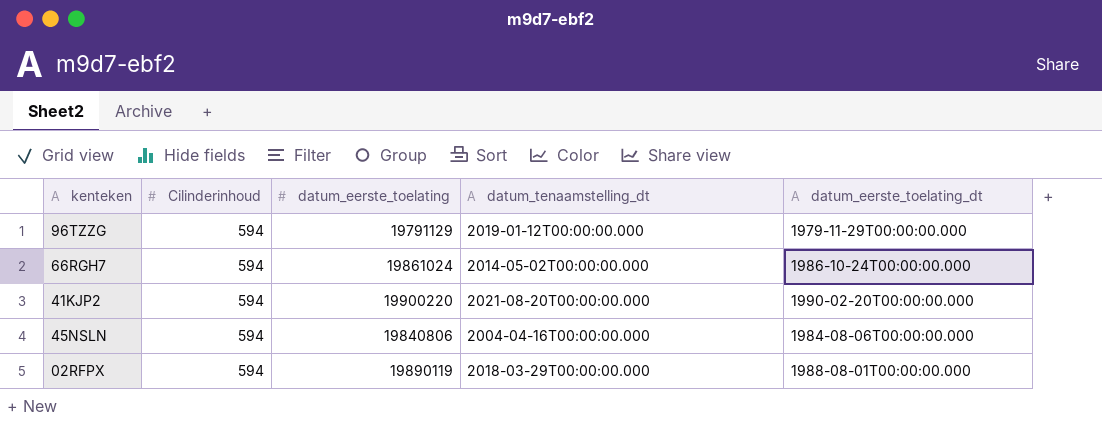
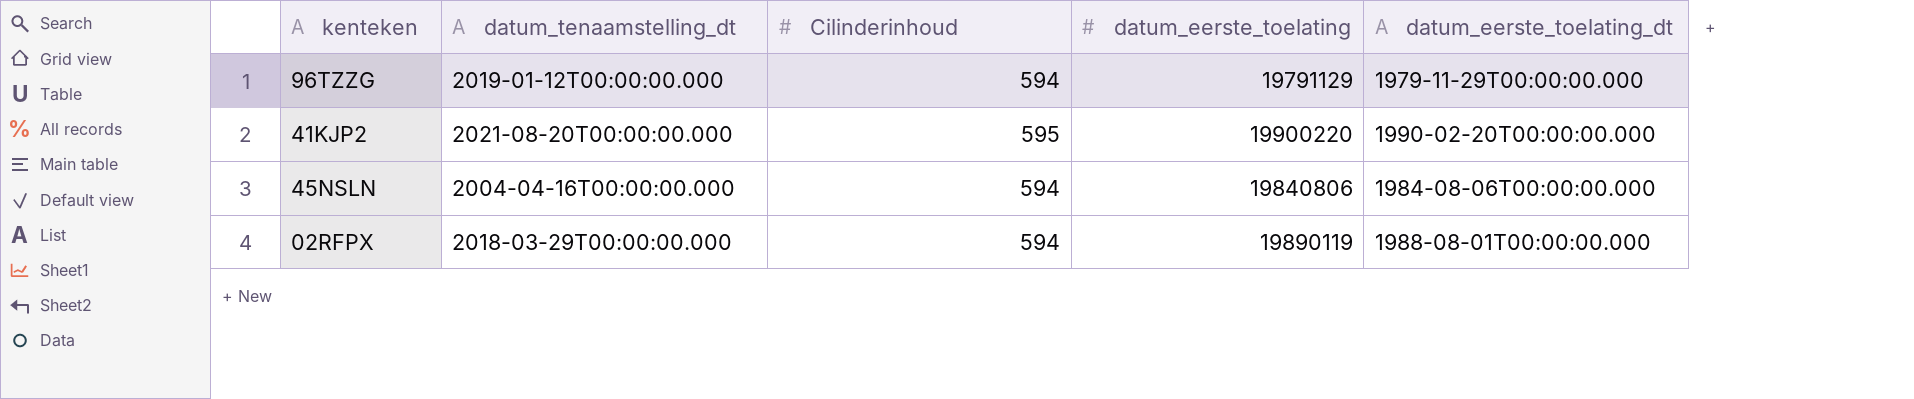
column datum_tenaamstelling_dt | position: 4 -> 2
row 66RGH7: 594 | 19861024 | 2014-05-02T00:00:00.000 | 1986-10-24T00:00:00.000 -> none
41KJP2 | Cilinderinhoud: 594 -> 595

